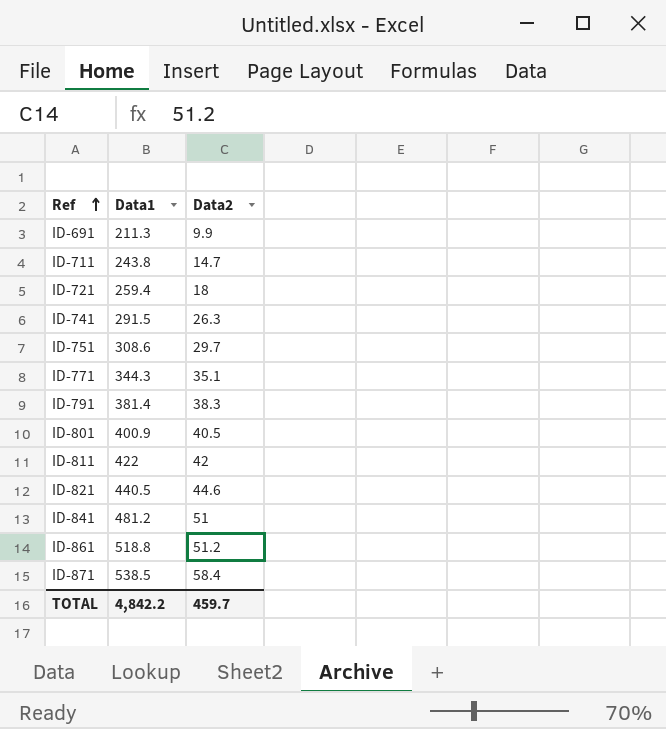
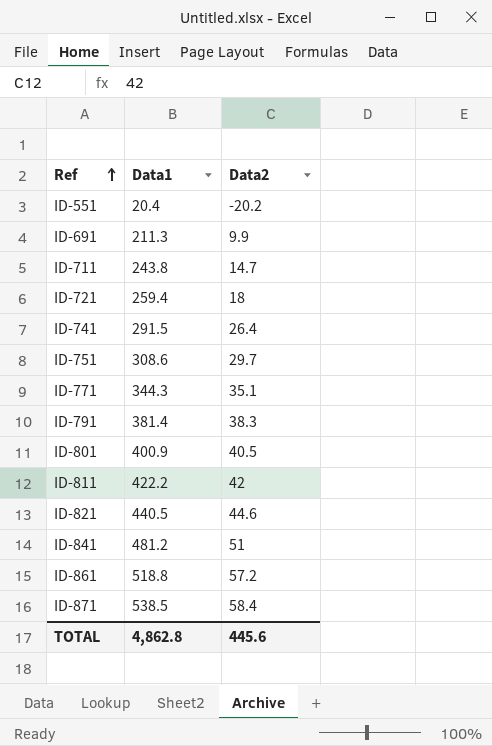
row ID-551: none -> 20.4 | -20.2
ID-741 | Data2: 26.3 -> 26.4
ID-811 | Data1: 422 -> 422.2
ID-861 | Data2: 51.2 -> 57.2
TOTAL | Data1: 4,842.2 -> 4,862.8
TOTAL | Data2: 459.7 -> 445.6

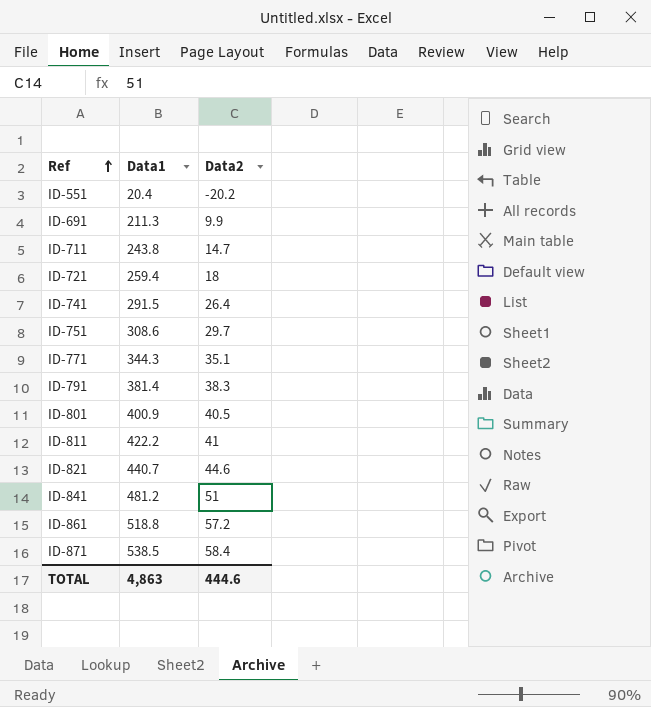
ID-811 | Data2: 42 -> 41
ID-821 | Data1: 440.5 -> 440.7
TOTAL | Data1: 4,862.8 -> 4,863
TOTAL | Data2: 445.6 -> 444.6

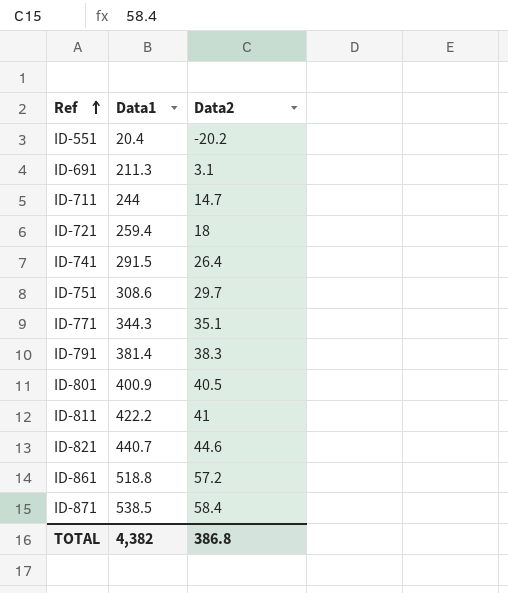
row ID-841: 481.2 | 51 -> none
ID-691 | Data2: 9.9 -> 3.1
ID-711 | Data1: 243.8 -> 244
TOTAL | Data1: 4,863 -> 4,382
TOTAL | Data2: 444.6 -> 386.8

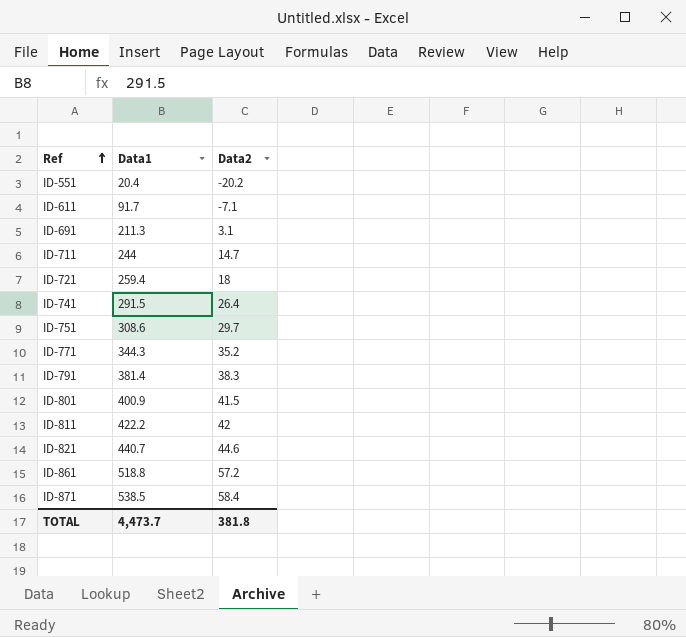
row ID-611: none -> 91.7 | -7.1
ID-771 | Data2: 35.1 -> 35.2
ID-801 | Data2: 40.5 -> 41.5
ID-811 | Data2: 41 -> 42
TOTAL | Data1: 4,382 -> 4,473.7
TOTAL | Data2: 386.8 -> 381.8

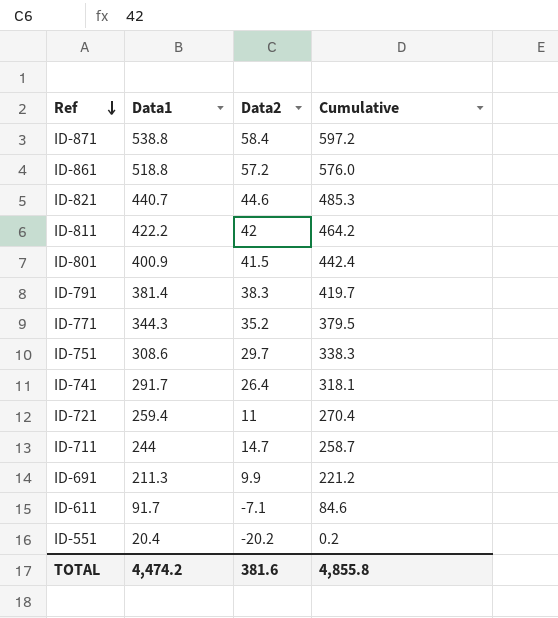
row order: Ref ascending -> Ref descending
column Cumulative | formula: none -> [Data1] + [Data2]
ID-871 | Data1: 538.5 -> 538.8
ID-741 | Data1: 291.5 -> 291.7
ID-721 | Data2: 18 -> 11
ID-691 | Data2: 3.1 -> 9.9
TOTAL | Data1: 4,473.7 -> 4,474.2
TOTAL | Data2: 381.8 -> 381.6

